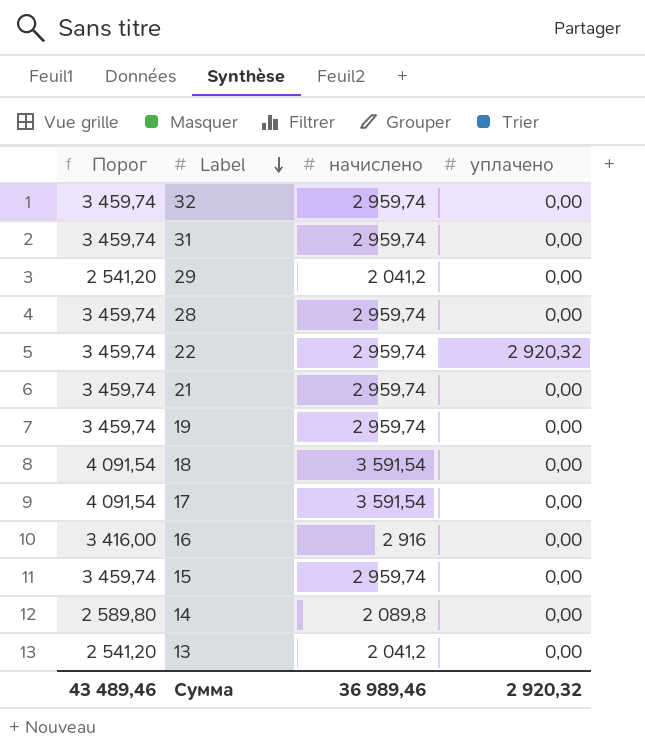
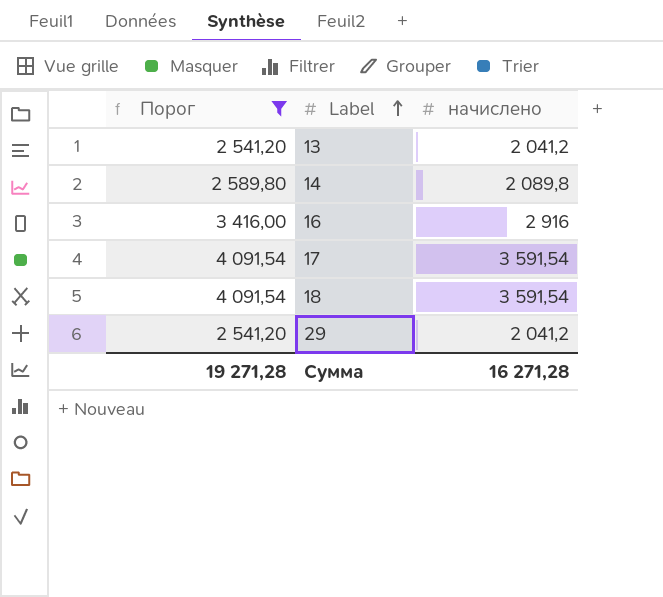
filter: none -> Порог != 3 459,74
row order: Label descending -> Label ascending
column уплачено | position: 4 -> none
Сумма | Порог: 43 489,46 -> 19 271,28
Сумма | начислено: 36 989,46 -> 16 271,28

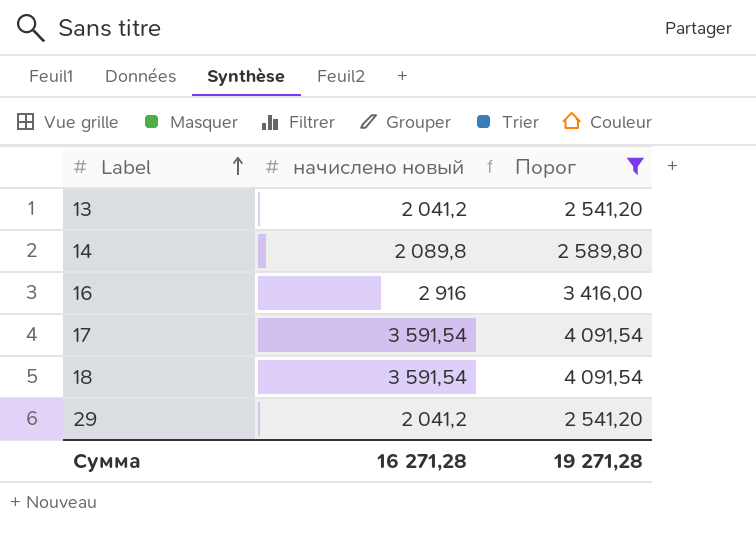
column name: начислено -> начислено новый
column Порог | position: 1 -> 3

